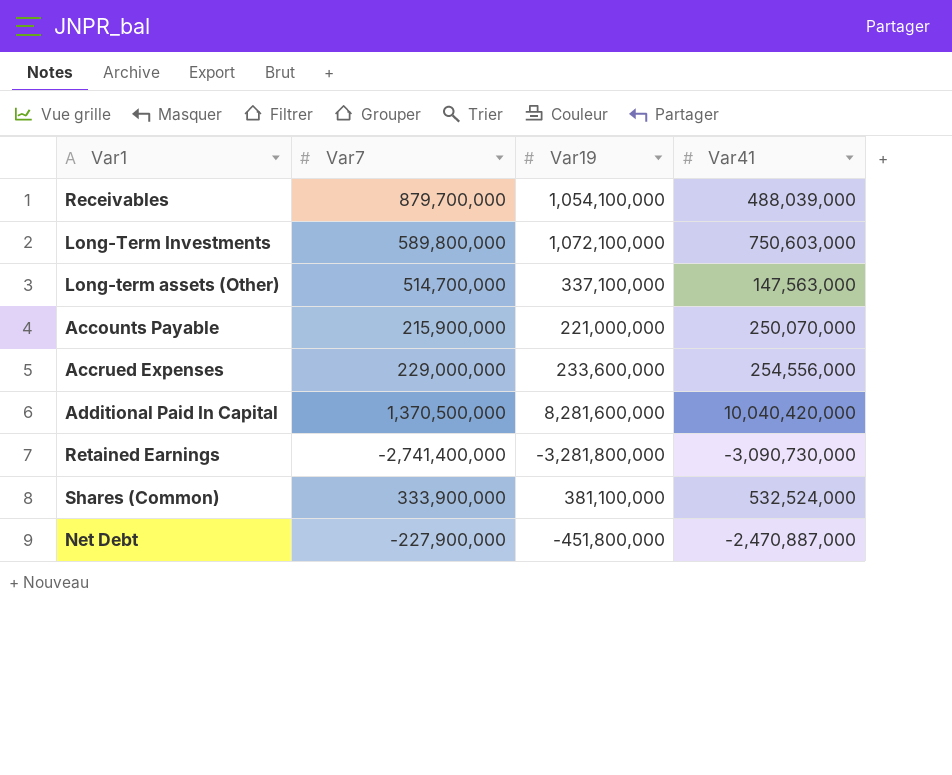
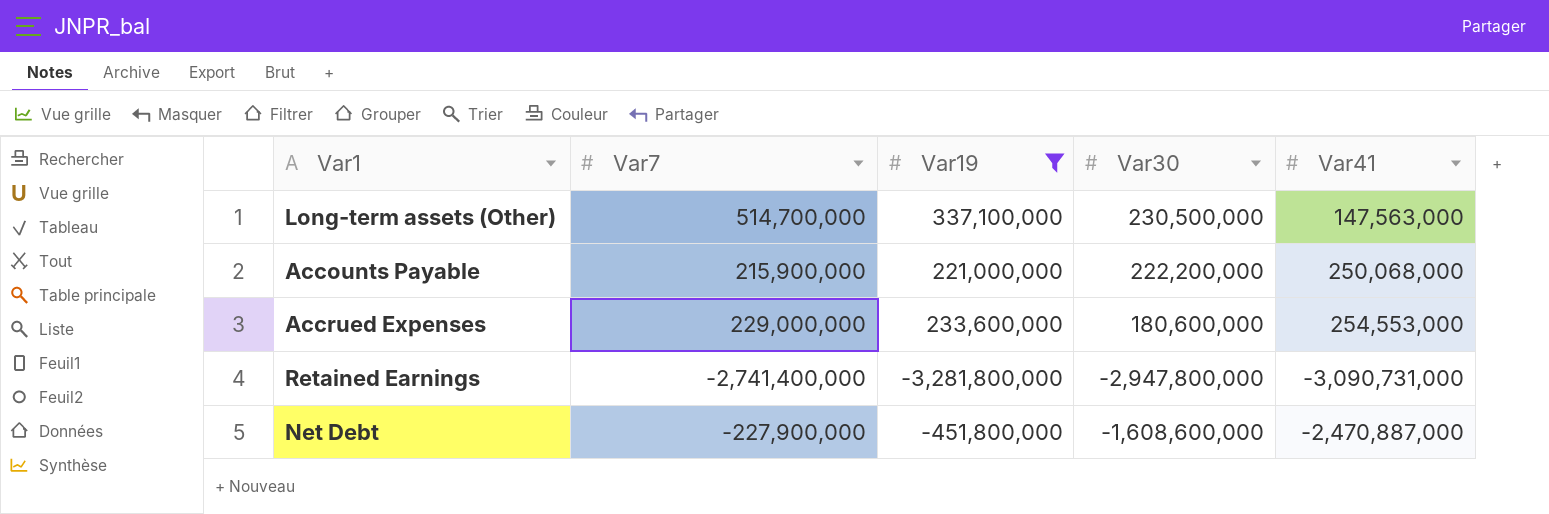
filter: none -> Var19 <= 337,100,000
column Var30 | position: none -> 4
Accounts Payable | Var41: 250,070,000 -> 250,068,000
Accrued Expenses | Var41: 254,556,000 -> 254,553,000
Retained Earnings | Var41: -3,090,730,000 -> -3,090,731,000

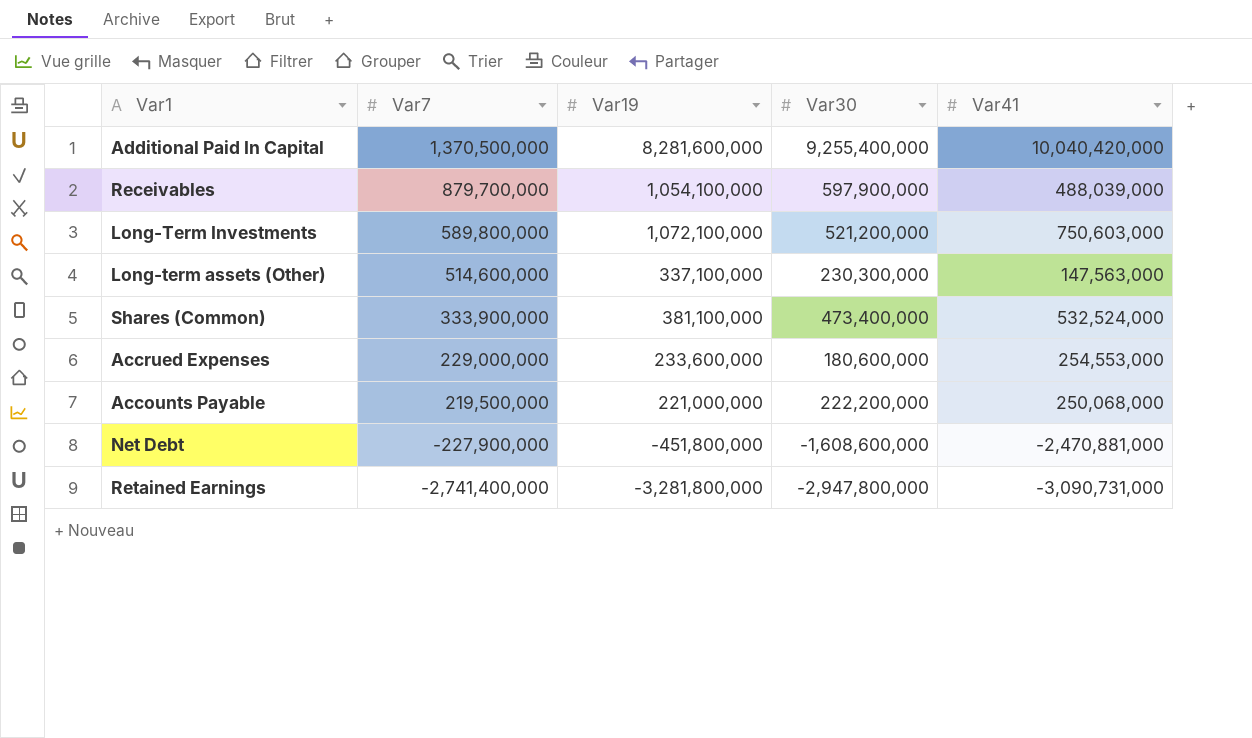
filter: Var19 <= 337,100,000 -> none
row order: none -> Var7 descending
Long-term assets (Other) | Var7: 514,700,000 -> 514,600,000
Long-term assets (Other) | Var30: 230,500,000 -> 230,300,000
Accounts Payable | Var7: 215,900,000 -> 219,500,000
Net Debt | Var41: -2,470,887,000 -> -2,470,881,000

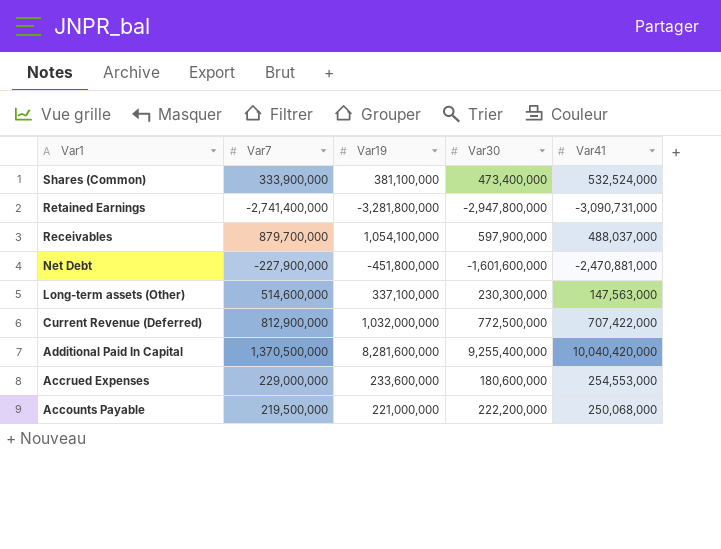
row order: Var7 descending -> Var1 descending
row Long-Term Investments: 589,800,000 | 1,072,100,000 | 521,200,000 | 750,603,000 -> none
Receivables | Var41: 488,039,000 -> 488,037,000
Net Debt | Var30: -1,608,600,000 -> -1,601,600,000
row Current Revenue (Deferred): none -> 812,900,000 | 1,032,000,000 | 772,500,000 | 707,422,000

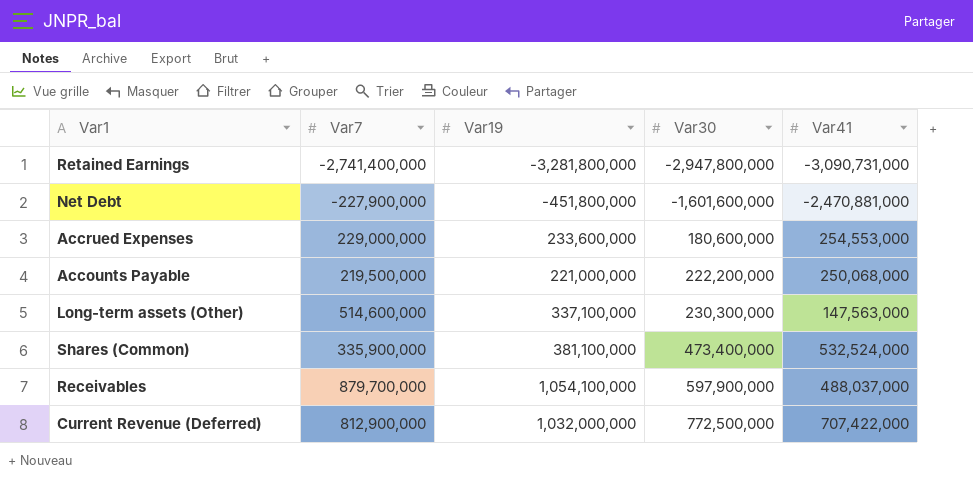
row order: Var1 descending -> Var30 ascending
row Additional Paid In Capital: 1,370,500,000 | 8,281,600,000 | 9,255,400,000 | 10,040,420,000 -> none
Shares (Common) | Var7: 333,900,000 -> 335,900,000

